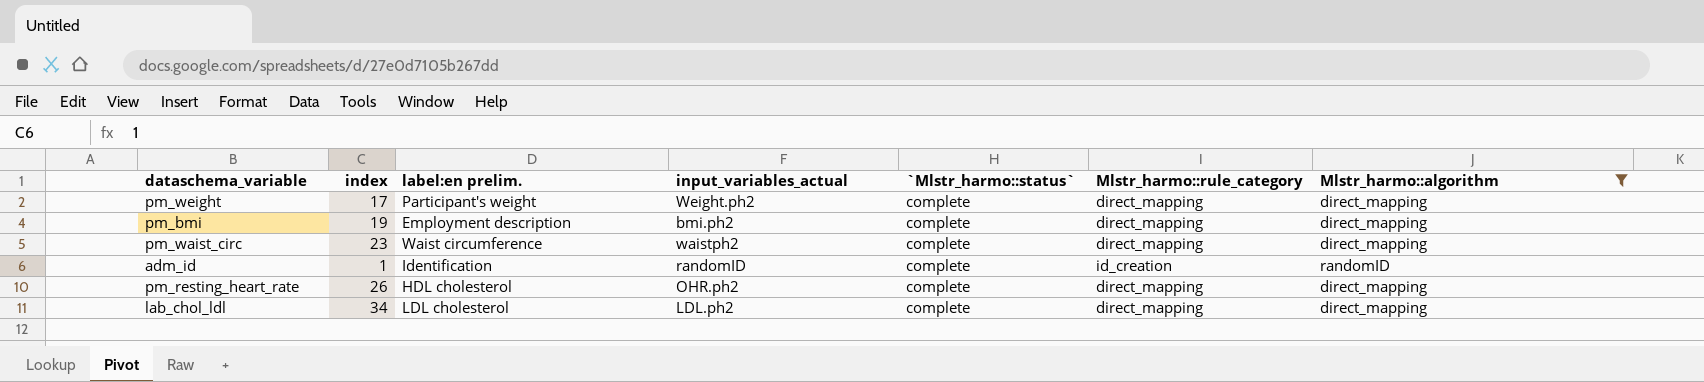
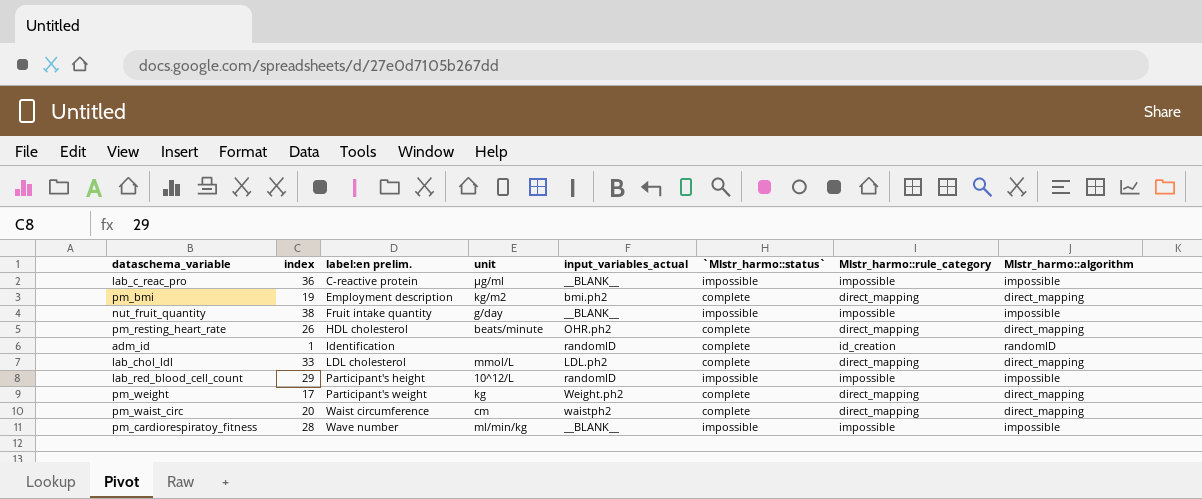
filter: Mlstr_harmo::algorithm != impossible -> none
row order: none -> label:en prelim. ascending
column unit | position: none -> 4
lab_chol_ldl | index: 34 -> 33
pm_waist_circ | index: 23 -> 20

